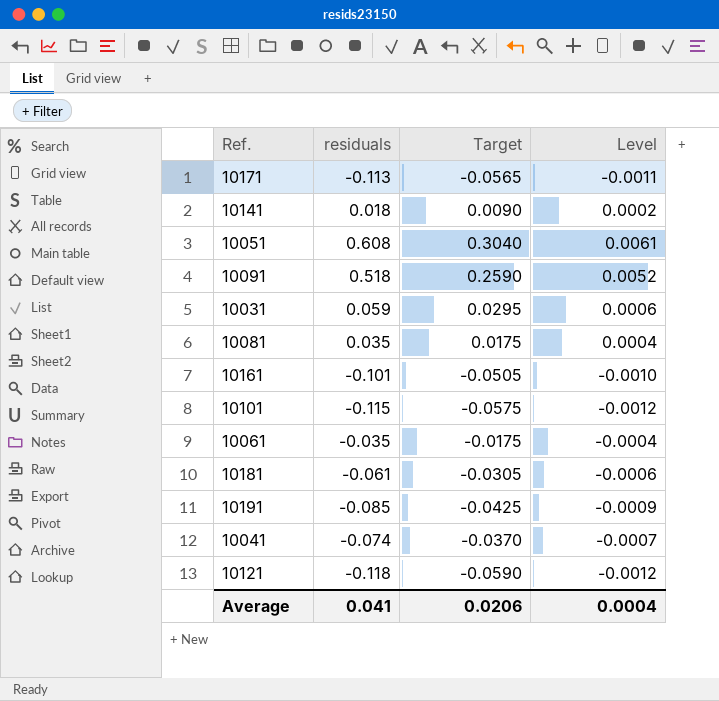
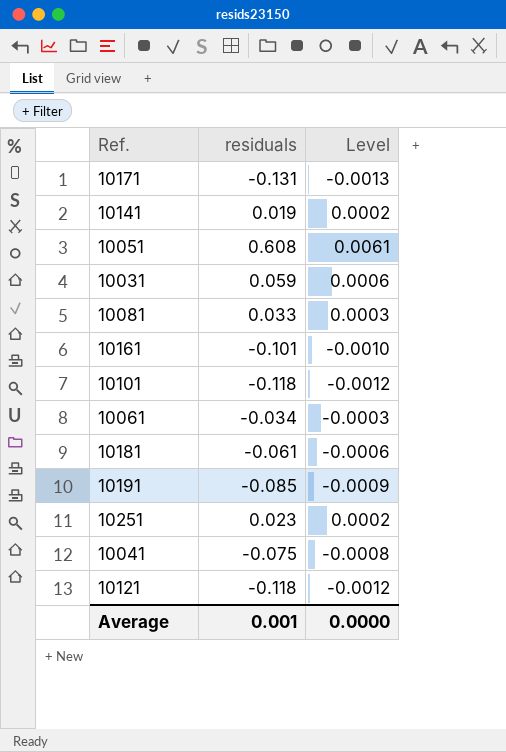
column Target | formula: [residuals] * 0.5 -> none
row 10091: 0.518 | 0.2590 | 0.0052 -> none
10171 | residuals: -0.113 -> -0.131
10171 | Level: -0.0011 -> -0.0013
10141 | residuals: 0.018 -> 0.019
10081 | residuals: 0.035 -> 0.033
10081 | Level: 0.0004 -> 0.0003
10101 | residuals: -0.115 -> -0.118
10061 | residuals: -0.035 -> -0.034
10061 | Level: -0.0004 -> -0.0003
row 10251: none -> 0.023 | 0.0002
10041 | residuals: -0.074 -> -0.075
10041 | Level: -0.0007 -> -0.0008
Average | residuals: 0.041 -> 0.001
Average | Level: 0.0004 -> 0.0000

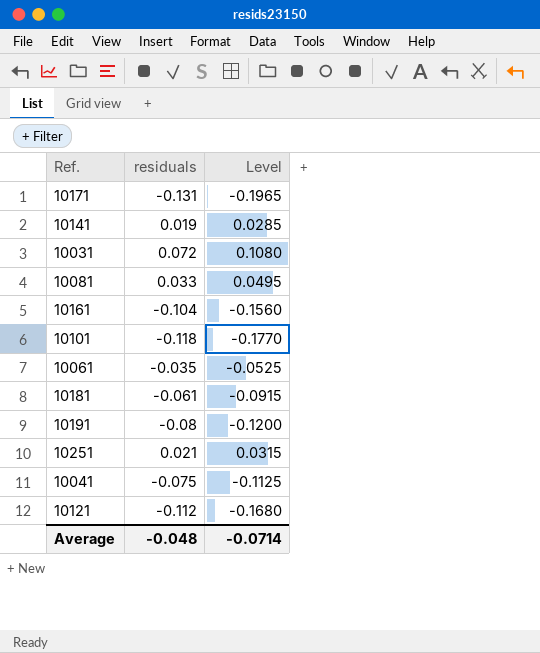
column Level | formula: [residuals] * 0.01 -> [residuals] * 1.5
row 10051: 0.608 | 0.0061 -> none
10031 | residuals: 0.059 -> 0.072
10161 | residuals: -0.101 -> -0.104
10061 | residuals: -0.034 -> -0.035
10191 | residuals: -0.085 -> -0.08
10251 | residuals: 0.023 -> 0.021
10121 | residuals: -0.118 -> -0.112
Average | residuals: 0.001 -> -0.048
Average | Level: 0.0000 -> -0.0714

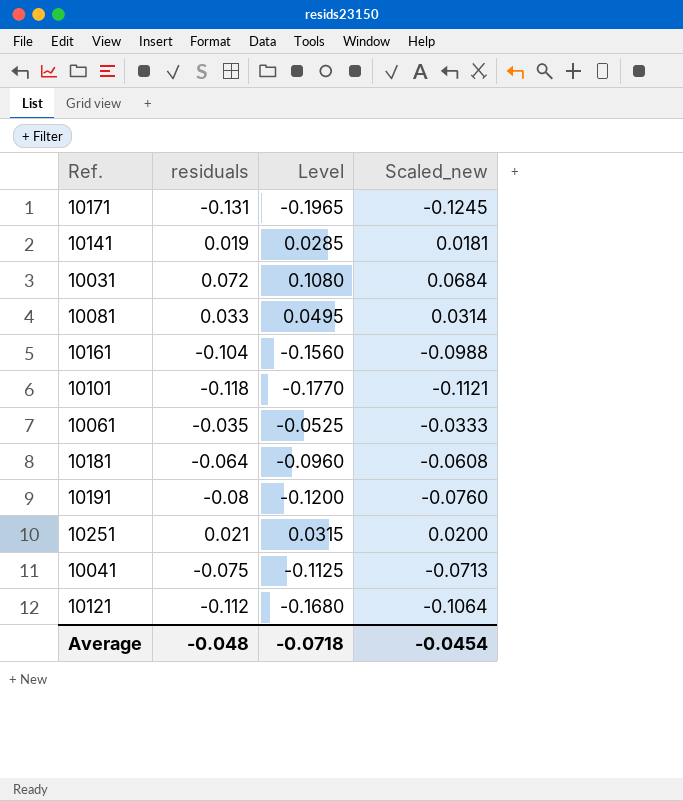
column Scaled_new | formula: none -> [residuals] * 0.95
10181 | residuals: -0.061 -> -0.064
10181 | Level: -0.0915 -> -0.0960
Average | Level: -0.0714 -> -0.0718

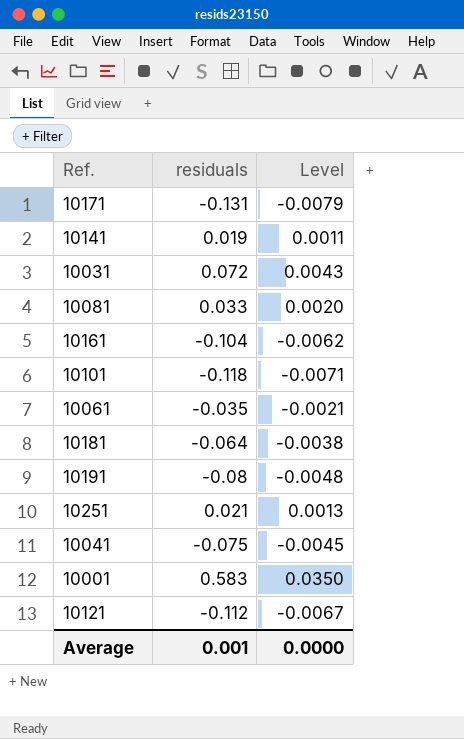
column Scaled_new | formula: [residuals] * 0.95 -> none
column Level | formula: [residuals] * 1.5 -> [residuals] * 0.06
row 10001: none -> 0.583 | 0.0350
Average | residuals: -0.048 -> 0.001
Average | Level: -0.0718 -> 0.0000

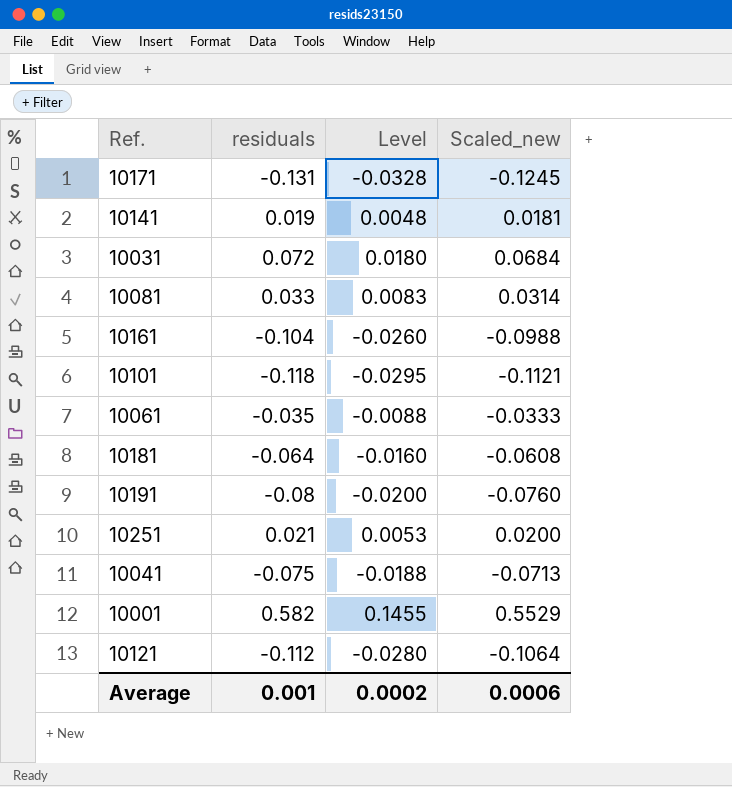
column Level | formula: [residuals] * 0.06 -> [residuals] * 0.25
column Scaled_new | formula: none -> [residuals] * 0.95
10001 | residuals: 0.583 -> 0.582
Average | Level: 0.0000 -> 0.0002

